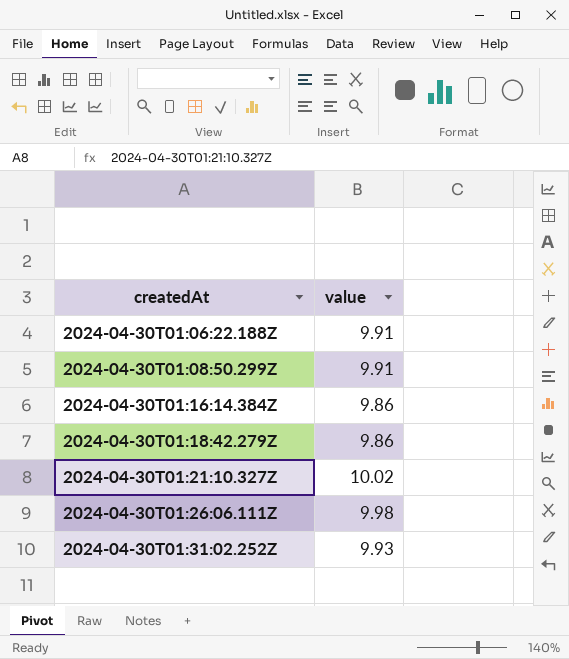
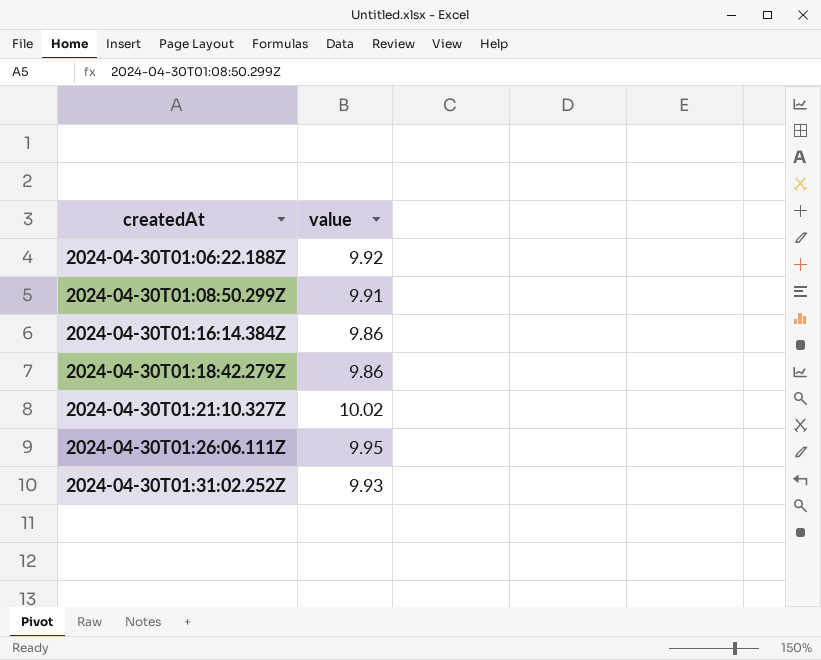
2024-04-30T01:06:22.188Z | value: 9.91 -> 9.92
2024-04-30T01:26:06.111Z | value: 9.98 -> 9.95

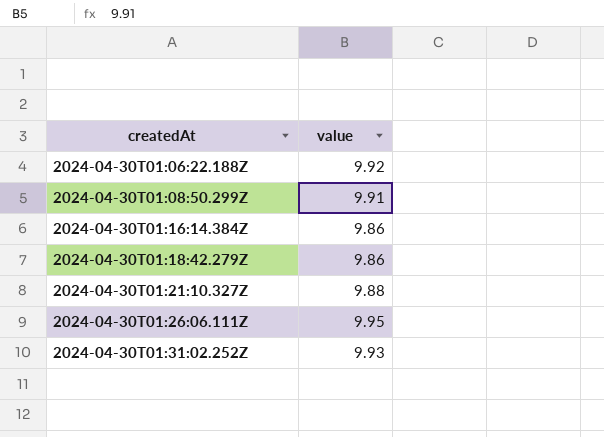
2024-04-30T01:21:10.327Z | value: 10.02 -> 9.88

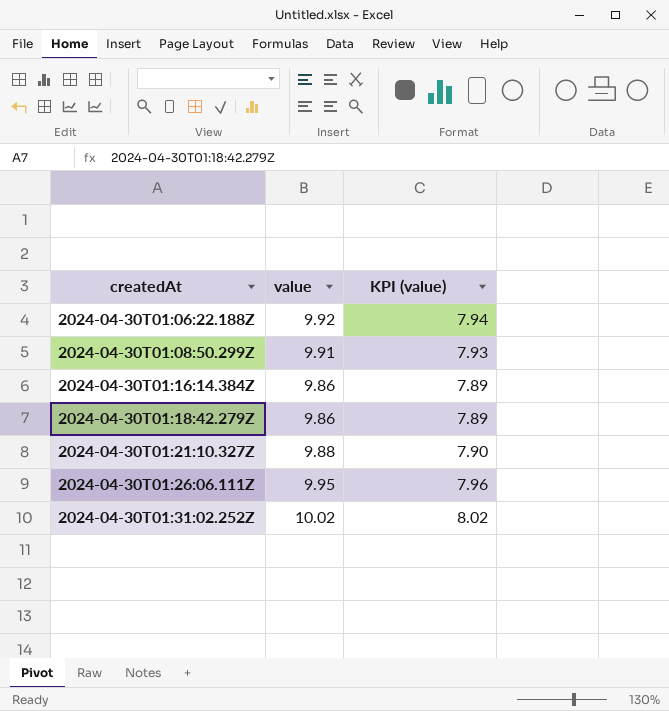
column KPI (value) | formula: none -> [value] * 0.8
2024-04-30T01:31:02.252Z | value: 9.93 -> 10.02

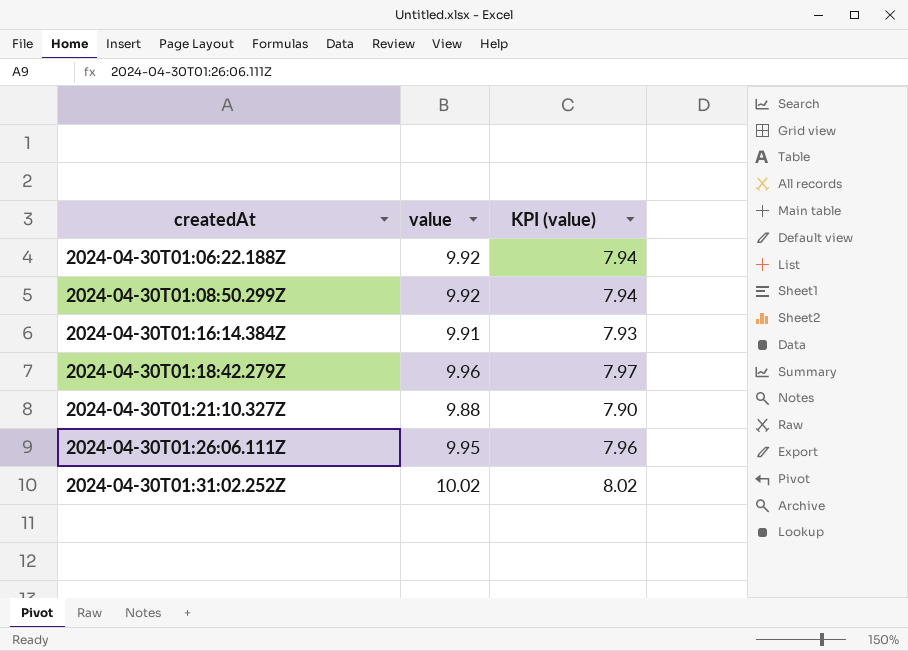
2024-04-30T01:08:50.299Z | value: 9.91 -> 9.92
2024-04-30T01:08:50.299Z | KPI (value): 7.93 -> 7.94
2024-04-30T01:16:14.384Z | value: 9.86 -> 9.91
2024-04-30T01:16:14.384Z | KPI (value): 7.89 -> 7.93
2024-04-30T01:18:42.279Z | value: 9.86 -> 9.96
2024-04-30T01:18:42.279Z | KPI (value): 7.89 -> 7.97

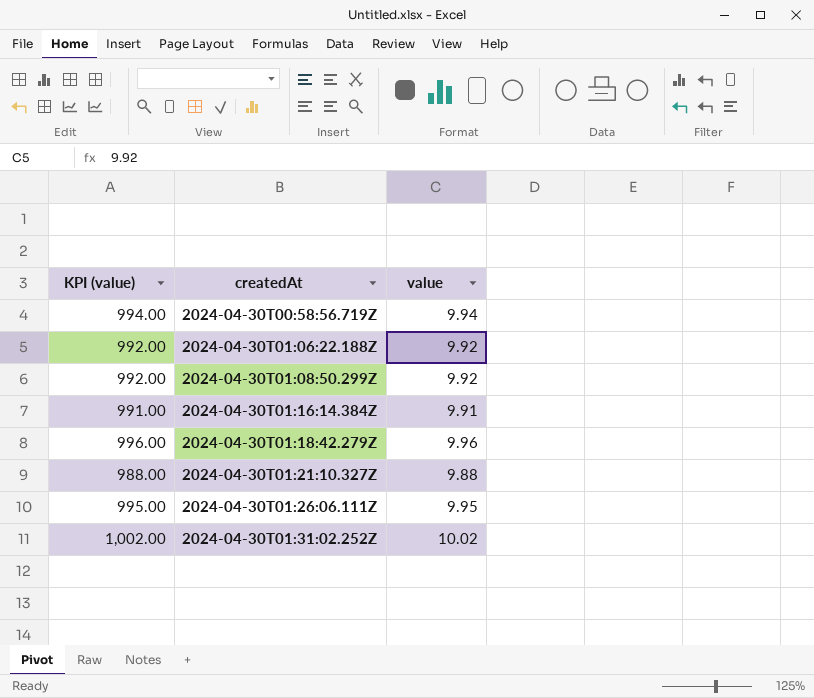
column KPI (value) | formula: [value] * 0.8 -> [value] * 100
column KPI (value) | position: 3 -> 1
row 2024-04-30T00:58:56.719Z: none -> 994.00 | 9.94

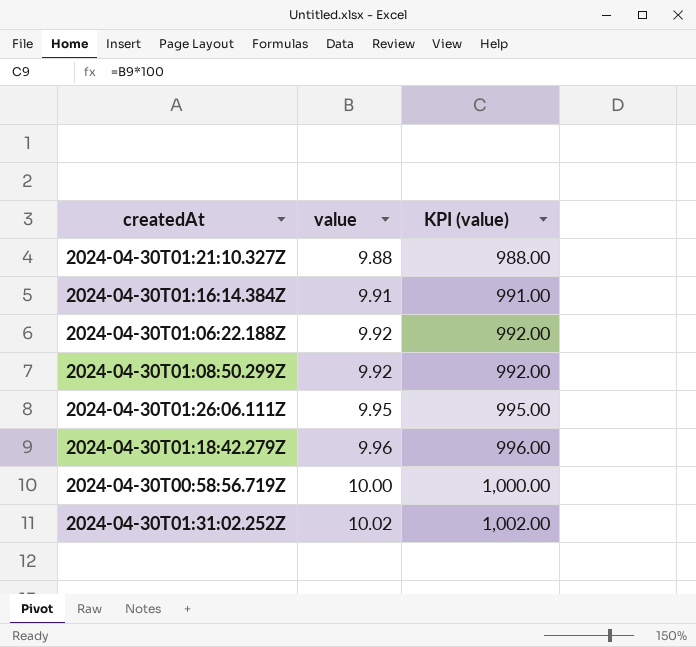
row order: createdAt ascending -> value ascending
column KPI (value) | position: 1 -> 3
2024-04-30T00:58:56.719Z | value: 9.94 -> 10.00
2024-04-30T00:58:56.719Z | KPI (value): 994.00 -> 1,000.00

